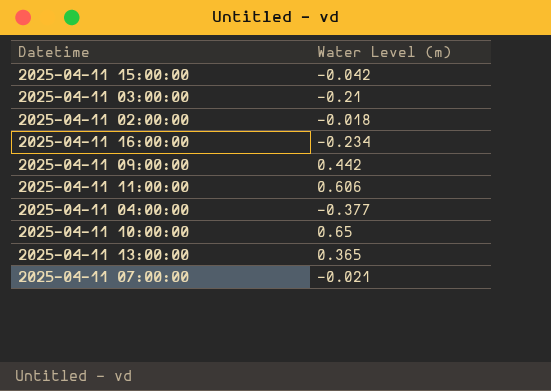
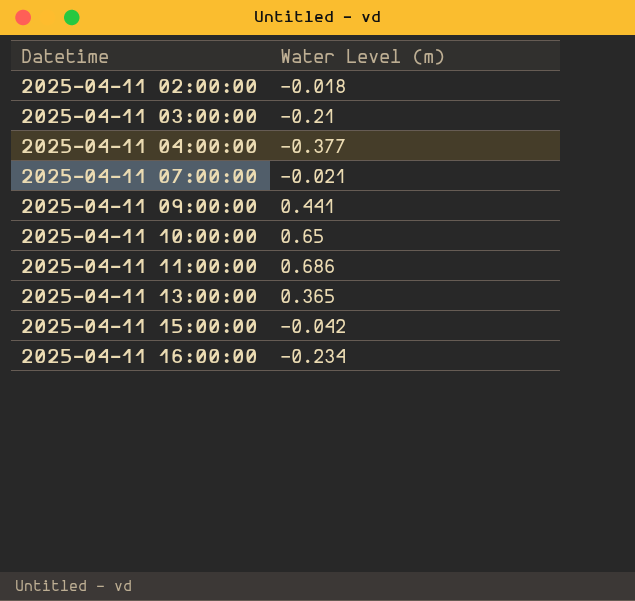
row order: none -> Datetime ascending
2025-04-11 09:00:00 | Water Level (m): 0.442 -> 0.441
2025-04-11 11:00:00 | Water Level (m): 0.606 -> 0.686

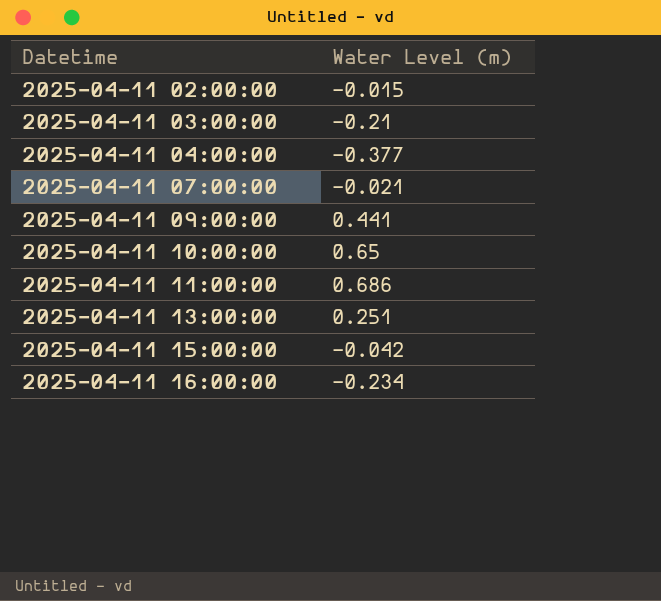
2025-04-11 02:00:00 | Water Level (m): -0.018 -> -0.015
2025-04-11 13:00:00 | Water Level (m): 0.365 -> 0.251

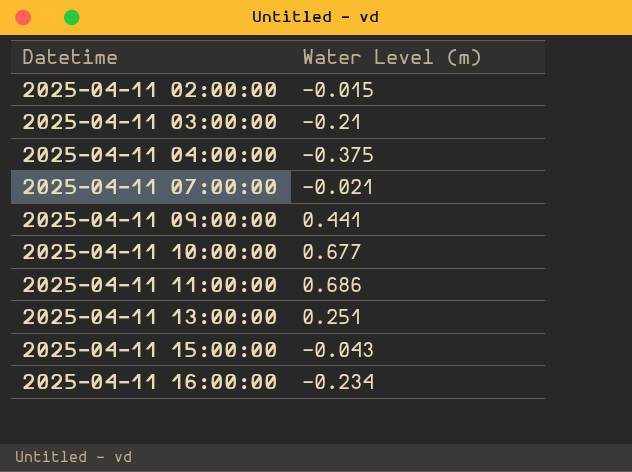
2025-04-11 04:00:00 | Water Level (m): -0.377 -> -0.375
2025-04-11 10:00:00 | Water Level (m): 0.65 -> 0.677
2025-04-11 15:00:00 | Water Level (m): -0.042 -> -0.043

